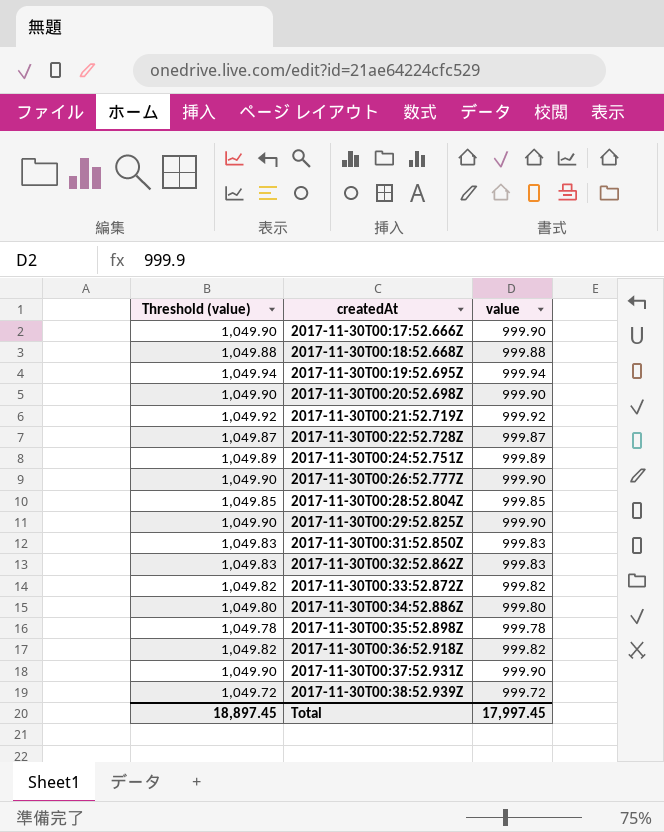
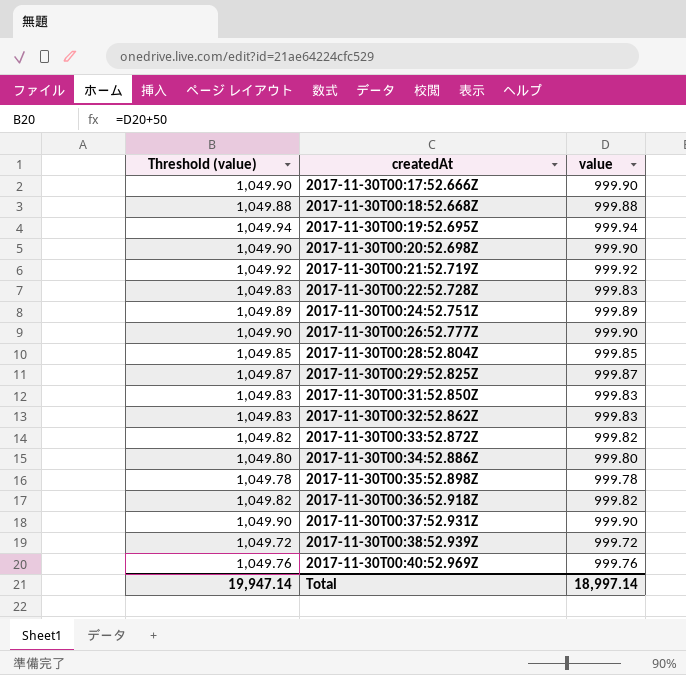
2017-11-30T00:22:52.728Z | Threshold (value): 1,049.87 -> 1,049.83
2017-11-30T00:22:52.728Z | value: 999.87 -> 999.83
2017-11-30T00:29:52.825Z | Threshold (value): 1,049.90 -> 1,049.87
2017-11-30T00:29:52.825Z | value: 999.90 -> 999.87
row 2017-11-30T00:40:52.969Z: none -> 1,049.76 | 999.76
Total | Threshold (value): 18,897.45 -> 19,947.14
Total | value: 17,997.45 -> 18,997.14

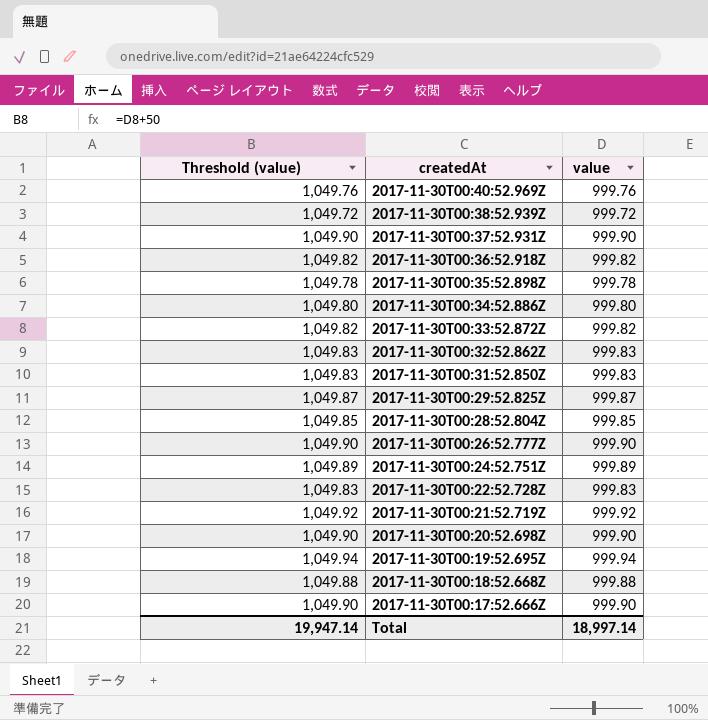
row order: createdAt ascending -> createdAt descending

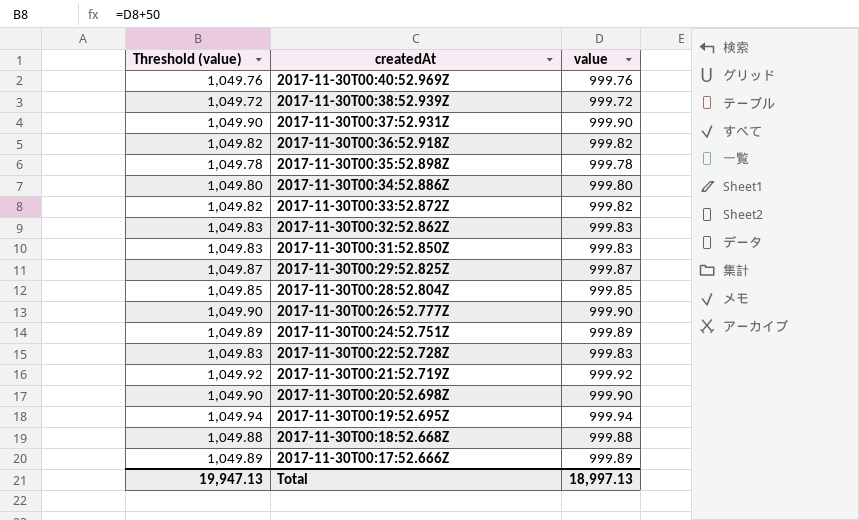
2017-11-30T00:17:52.666Z | Threshold (value): 1,049.90 -> 1,049.89
2017-11-30T00:17:52.666Z | value: 999.90 -> 999.89
Total | Threshold (value): 19,947.14 -> 19,947.13
Total | value: 18,997.14 -> 18,997.13

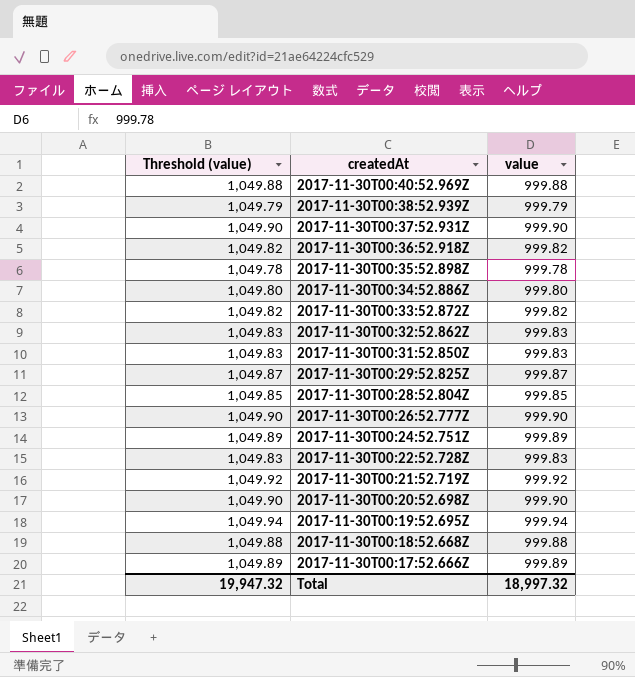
2017-11-30T00:40:52.969Z | Threshold (value): 1,049.76 -> 1,049.88
2017-11-30T00:40:52.969Z | value: 999.76 -> 999.88
2017-11-30T00:38:52.939Z | Threshold (value): 1,049.72 -> 1,049.79
2017-11-30T00:38:52.939Z | value: 999.72 -> 999.79
Total | Threshold (value): 19,947.13 -> 19,947.32
Total | value: 18,997.13 -> 18,997.32

